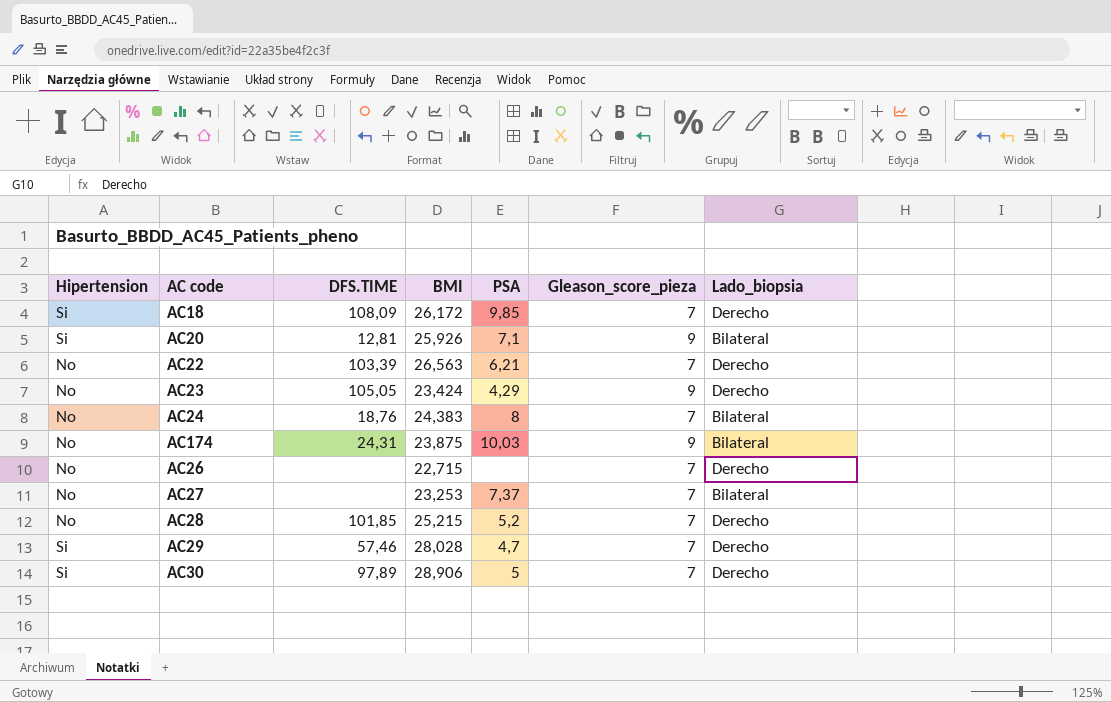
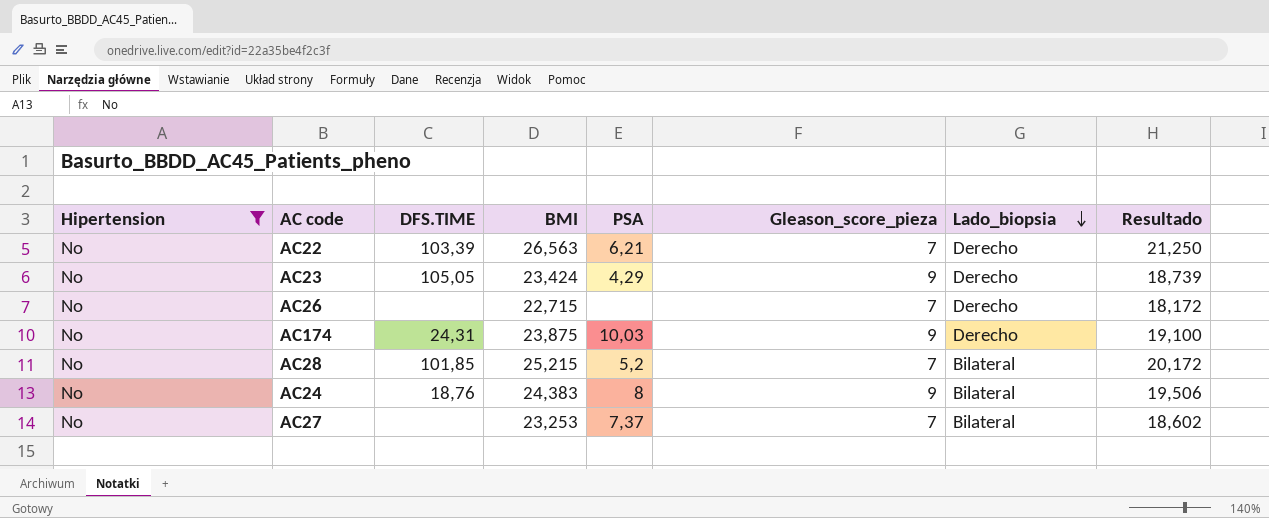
filter: none -> Hipertension = No
row order: none -> Lado_biopsia descending
column Resultado | formula: none -> [BMI] * 0,8
AC174 | Lado_biopsia: Bilateral -> Derecho
AC28 | Lado_biopsia: Derecho -> Bilateral
AC24 | Gleason_score_pieza: 7 -> 9

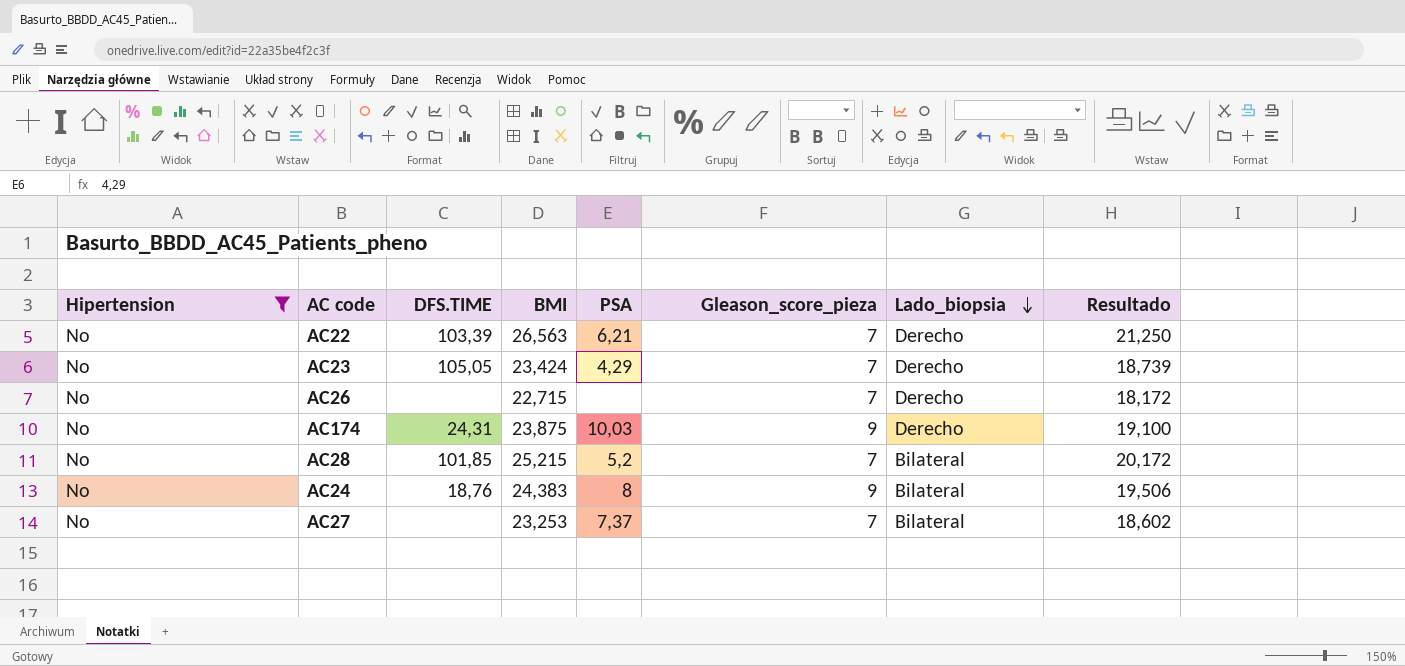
AC23 | Gleason_score_pieza: 9 -> 7

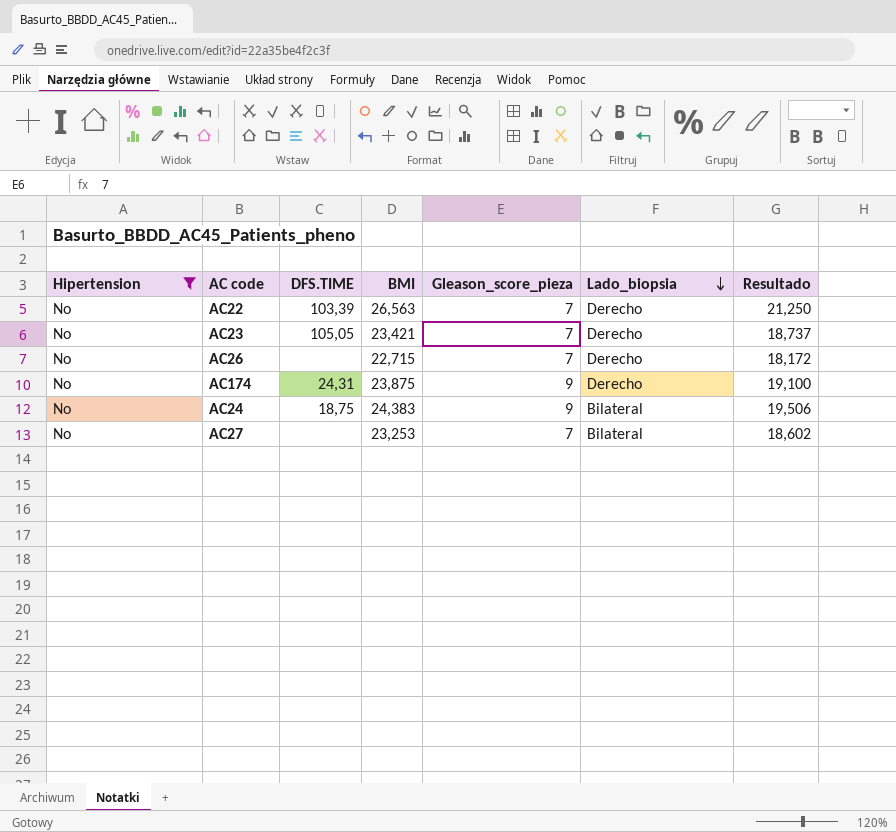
column PSA | position: 5 -> none
row AC28: No | 101,85 | 25,215 | 5,2 | 7 | Bilateral | 20,172 -> none
AC23 | BMI: 23,424 -> 23,421
AC23 | Resultado: 18,739 -> 18,737
AC24 | DFS.TIME: 18,76 -> 18,75

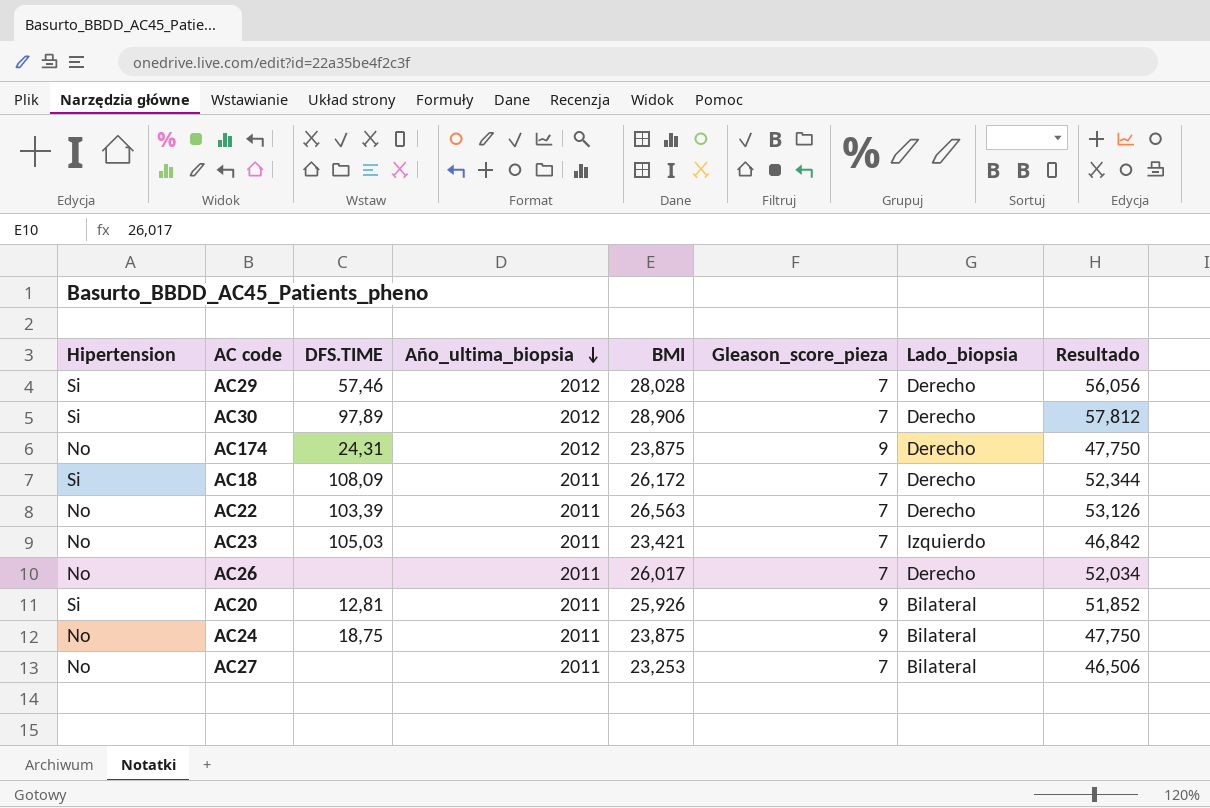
filter: Hipertension = No -> none
row order: Lado_biopsia descending -> Año_ultima_biopsia descending
column Año_ultima_biopsia | position: none -> 4
column Resultado | formula: [BMI] * 0,8 -> [BMI] * 2
AC23 | DFS.TIME: 105,05 -> 105,03
AC23 | Lado_biopsia: Derecho -> Izquierdo
AC26 | BMI: 22,715 -> 26,017
AC24 | BMI: 24,383 -> 23,875

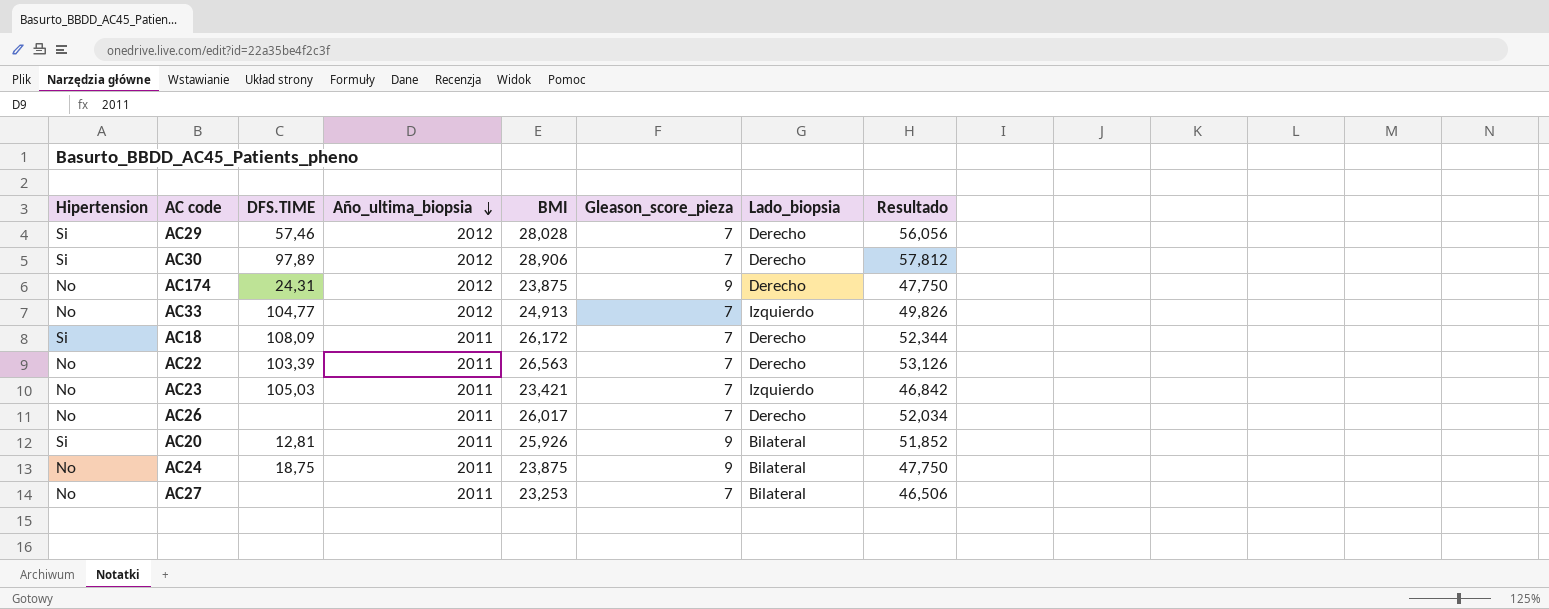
row AC33: none -> No | 104,77 | 2012 | 24,913 | 7 | Izquierdo | 49,826

